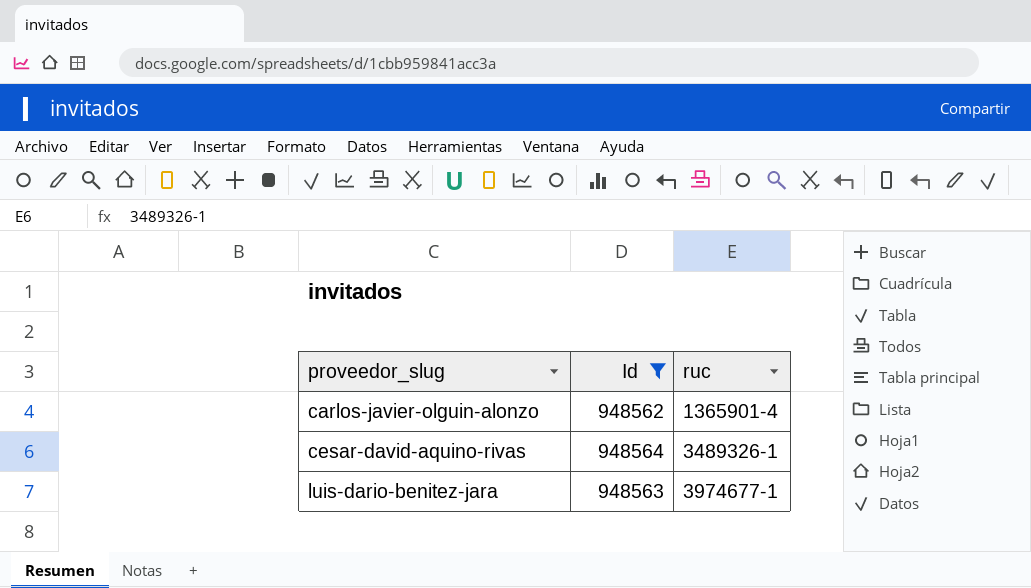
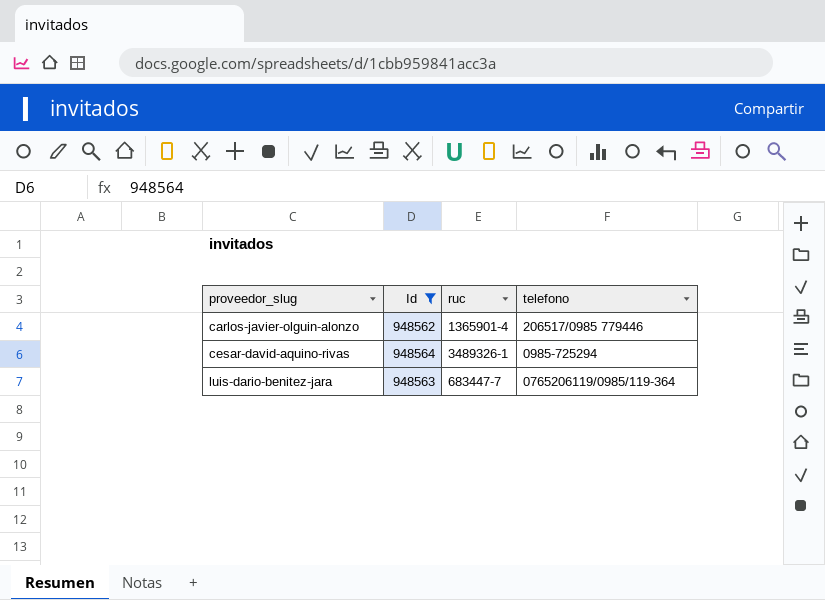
column telefono | position: none -> 4
luis-dario-benitez-jara | ruc: 3974677-1 -> 683447-7

